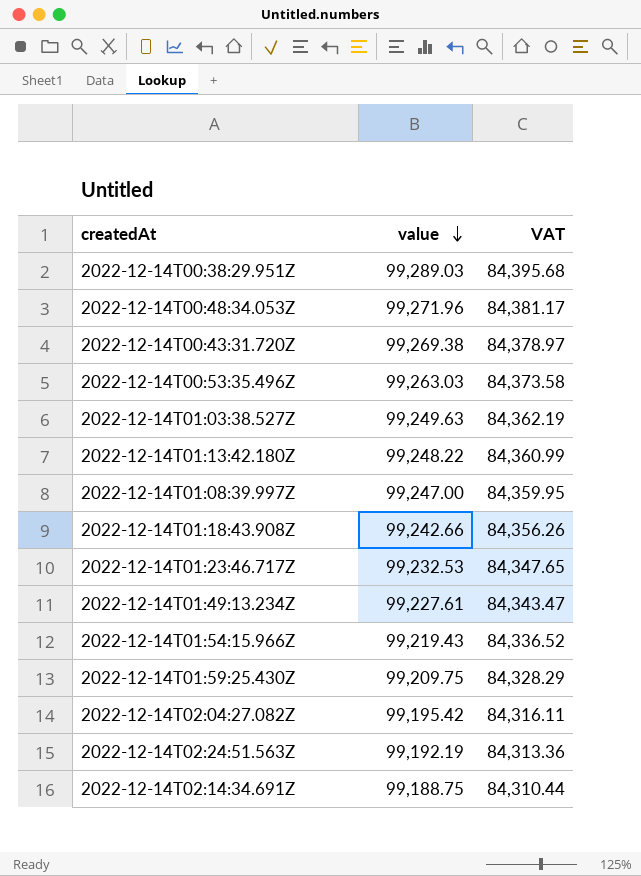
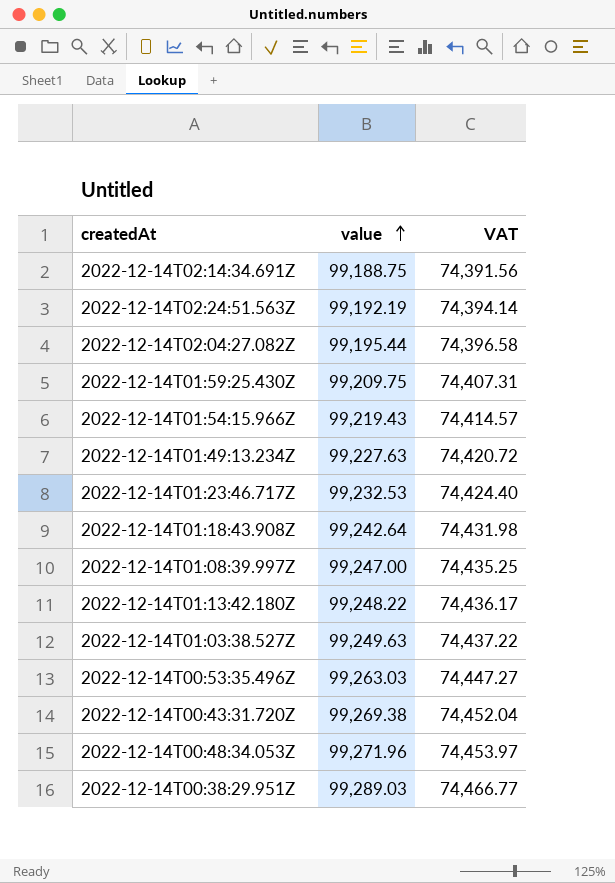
row order: value descending -> value ascending
column VAT | formula: [value] * 0.85 -> [value] * 0.75
2022-12-14T02:04:27.082Z | value: 99,195.42 -> 99,195.44
2022-12-14T01:49:13.234Z | value: 99,227.61 -> 99,227.63
2022-12-14T01:18:43.908Z | value: 99,242.66 -> 99,242.64

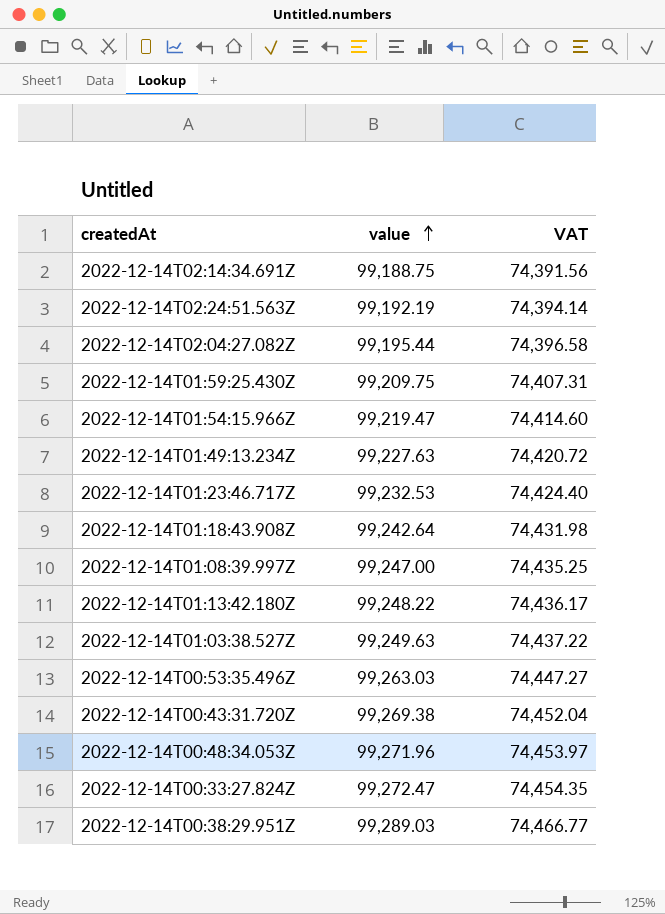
2022-12-14T01:54:15.966Z | value: 99,219.43 -> 99,219.47
2022-12-14T01:54:15.966Z | VAT: 74,414.57 -> 74,414.60
row 2022-12-14T00:33:27.824Z: none -> 99,272.47 | 74,454.35

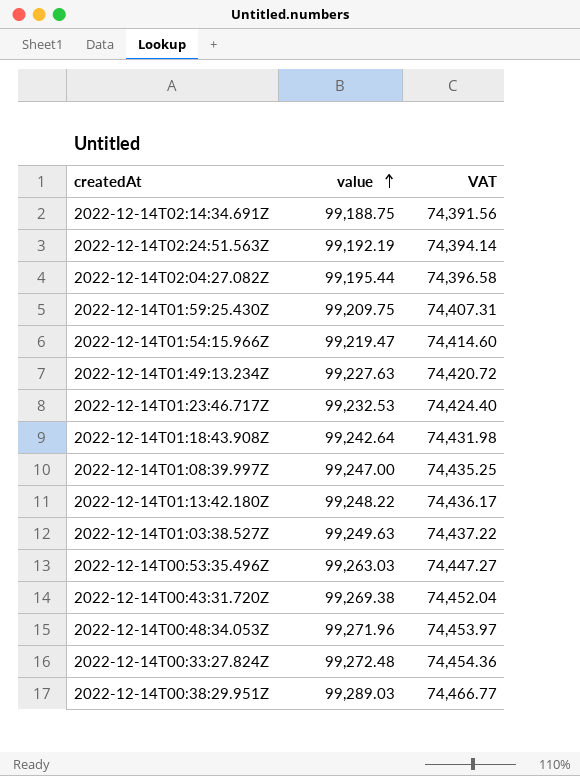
2022-12-14T00:33:27.824Z | value: 99,272.47 -> 99,272.48
2022-12-14T00:33:27.824Z | VAT: 74,454.35 -> 74,454.36

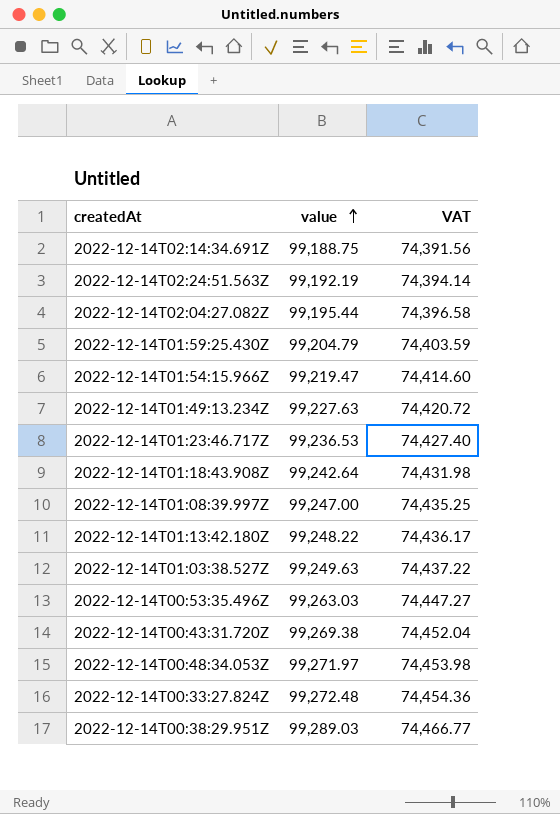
2022-12-14T01:59:25.430Z | value: 99,209.75 -> 99,204.79
2022-12-14T01:59:25.430Z | VAT: 74,407.31 -> 74,403.59
2022-12-14T01:23:46.717Z | value: 99,232.53 -> 99,236.53
2022-12-14T01:23:46.717Z | VAT: 74,424.40 -> 74,427.40
2022-12-14T00:48:34.053Z | value: 99,271.96 -> 99,271.97
2022-12-14T00:48:34.053Z | VAT: 74,453.97 -> 74,453.98

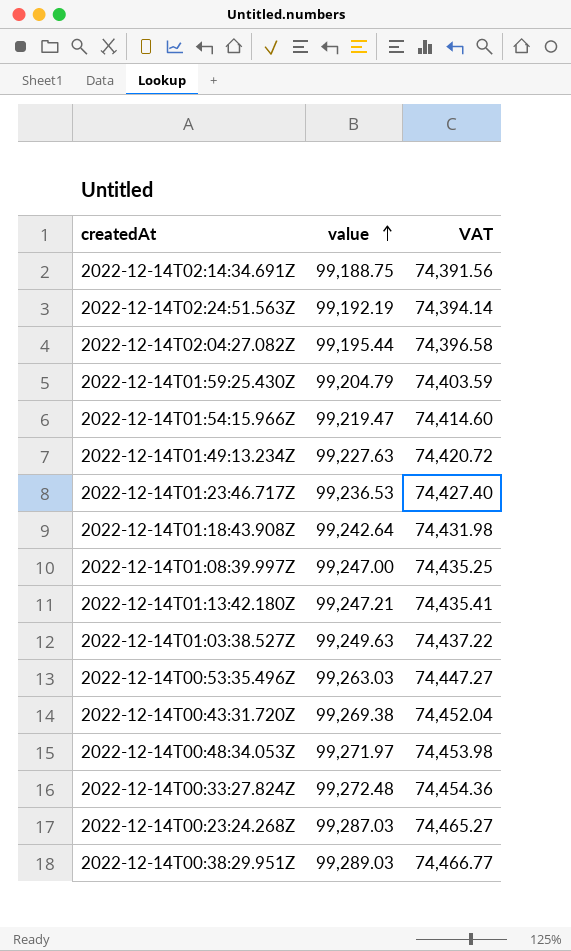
2022-12-14T01:13:42.180Z | value: 99,248.22 -> 99,247.21
2022-12-14T01:13:42.180Z | VAT: 74,436.17 -> 74,435.41
row 2022-12-14T00:23:24.268Z: none -> 99,287.03 | 74,465.27

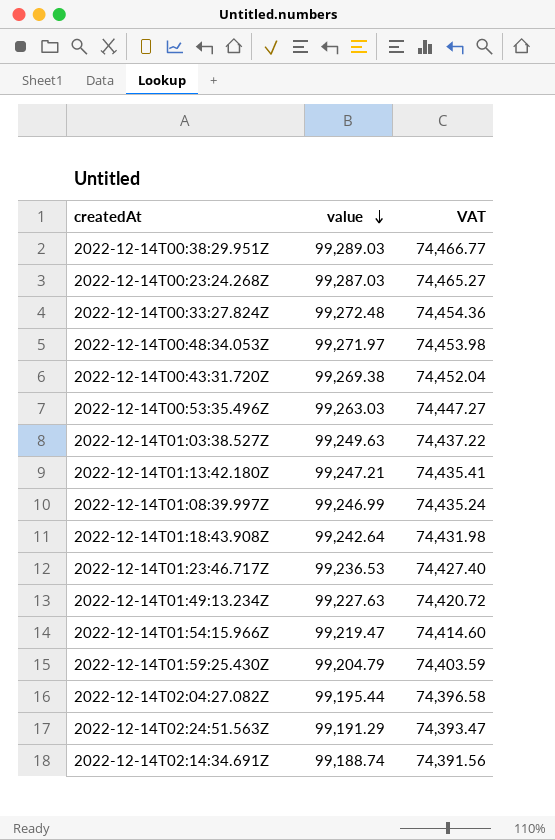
row order: value ascending -> value descending
2022-12-14T01:08:39.997Z | value: 99,247.00 -> 99,246.99
2022-12-14T01:08:39.997Z | VAT: 74,435.25 -> 74,435.24
2022-12-14T02:24:51.563Z | value: 99,192.19 -> 99,191.29
2022-12-14T02:24:51.563Z | VAT: 74,394.14 -> 74,393.47
2022-12-14T02:14:34.691Z | value: 99,188.75 -> 99,188.74

